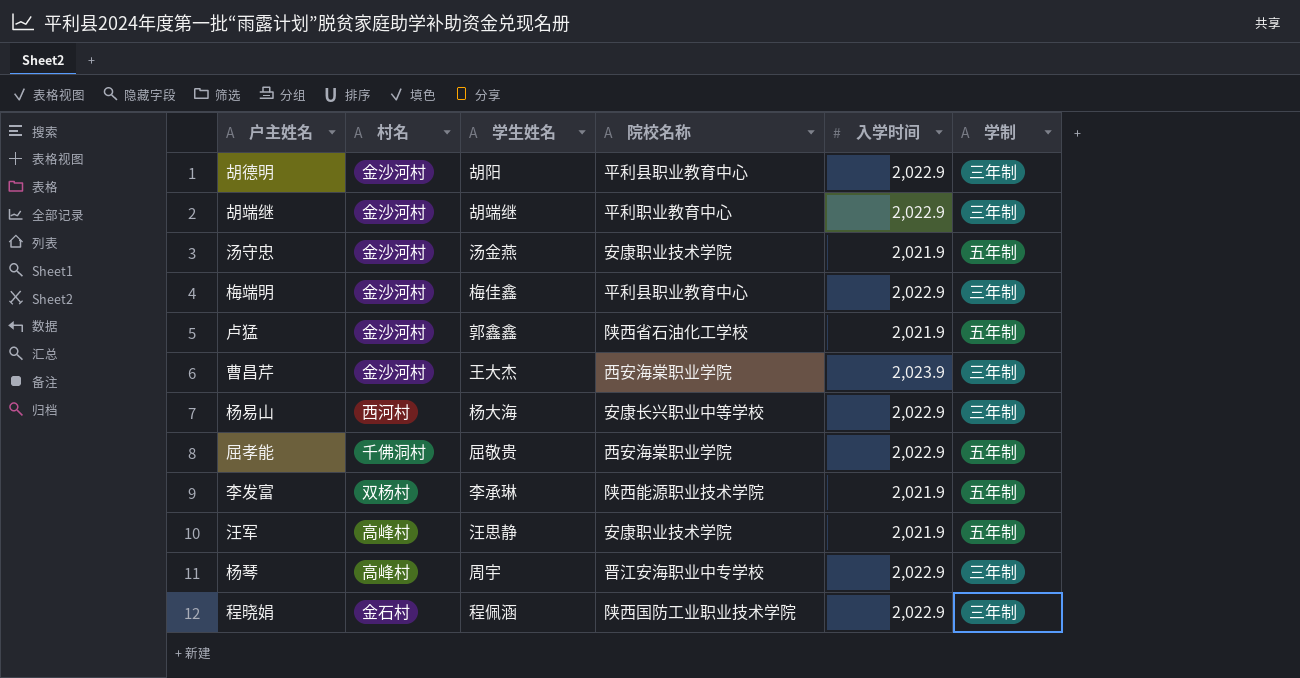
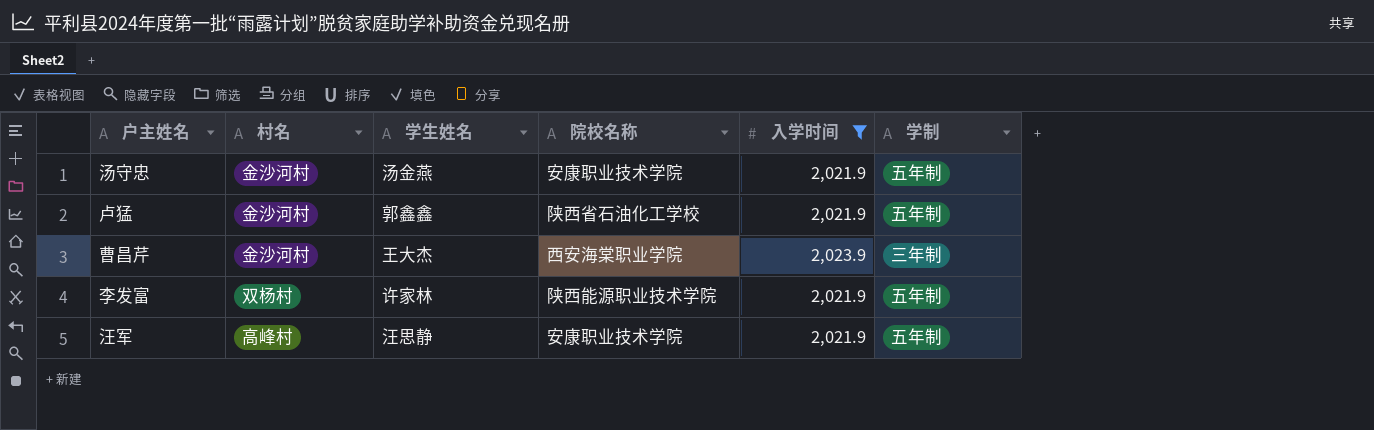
filter: none -> 入学时间 != 2,022.9
李发富 | 学生姓名: 李承琳 -> 许家林

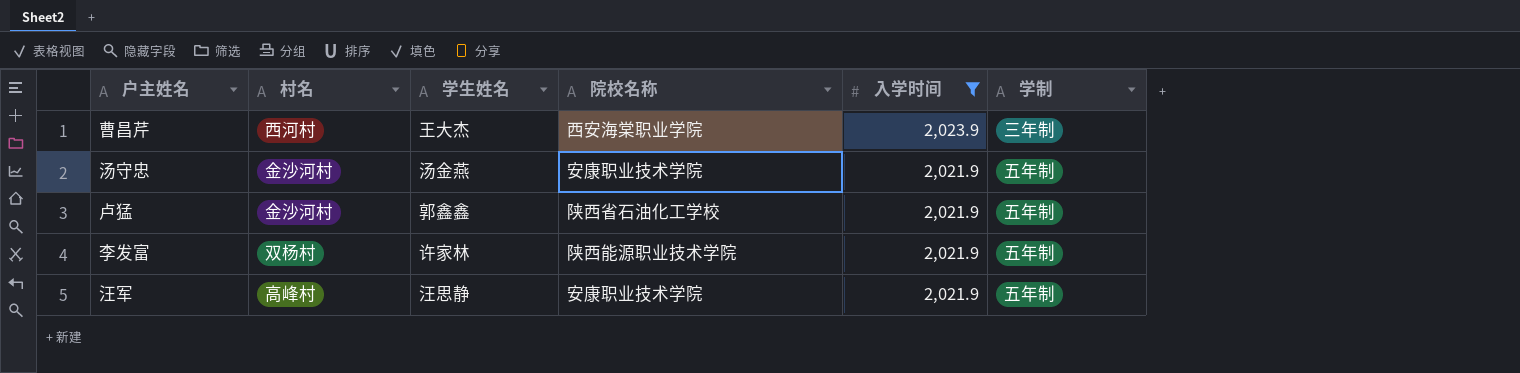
row order: none -> 入学时间 descending
曹昌芹 | 村名: 金沙河村 -> 西河村

